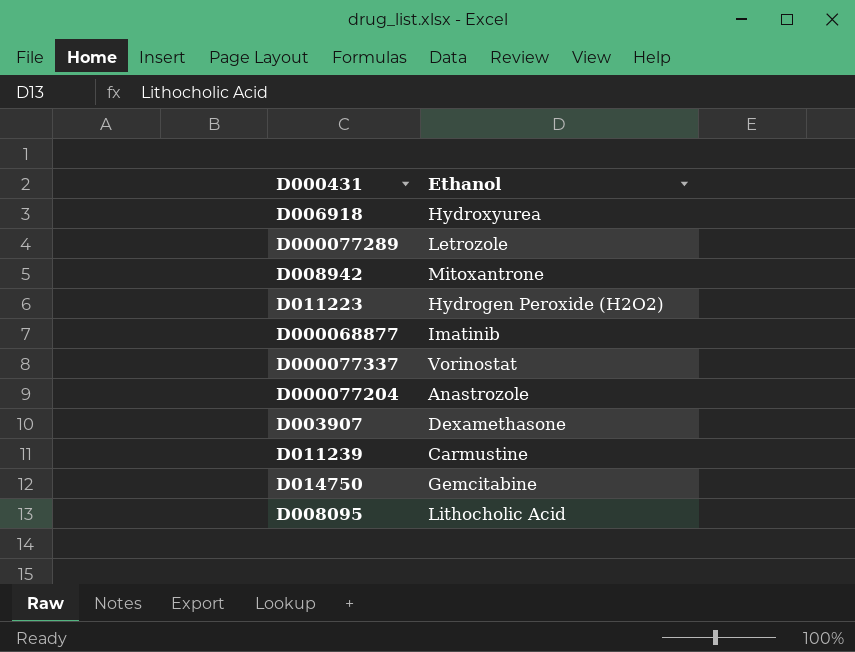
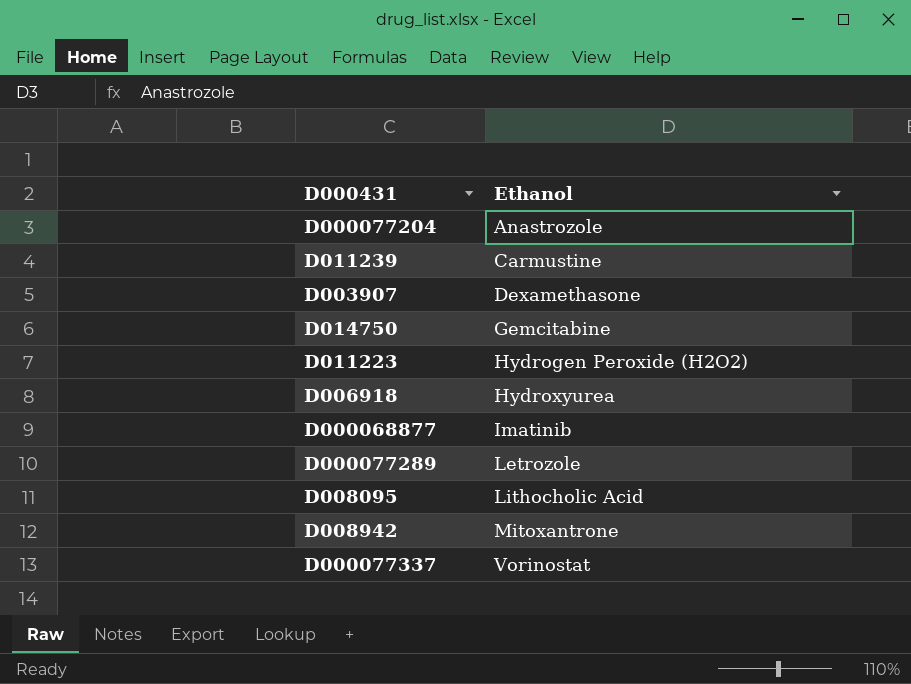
row order: none -> Ethanol ascending

